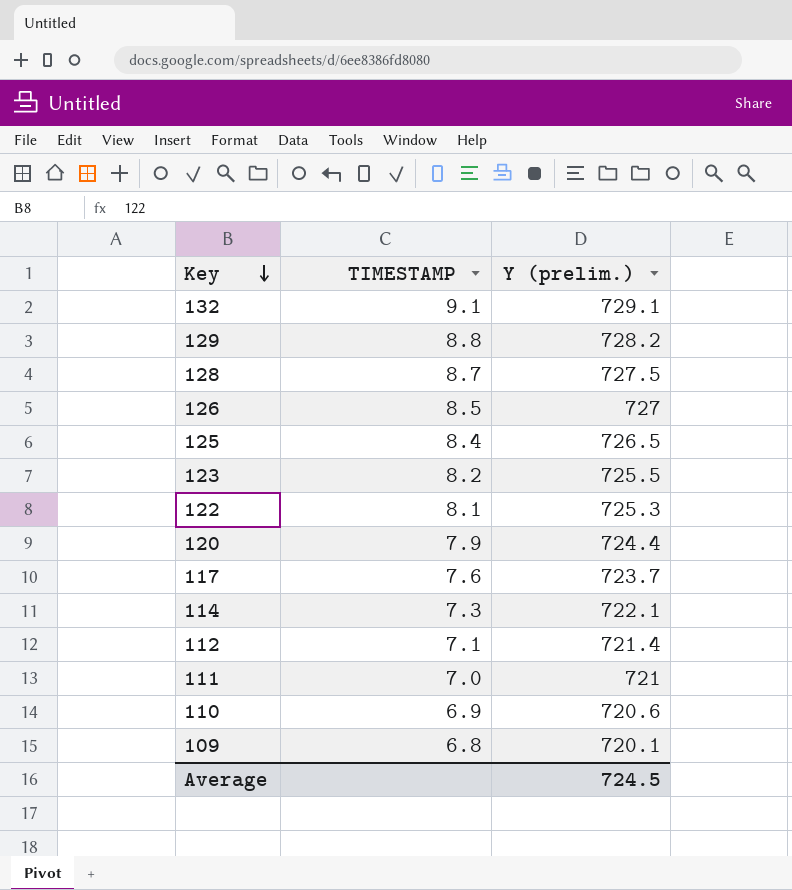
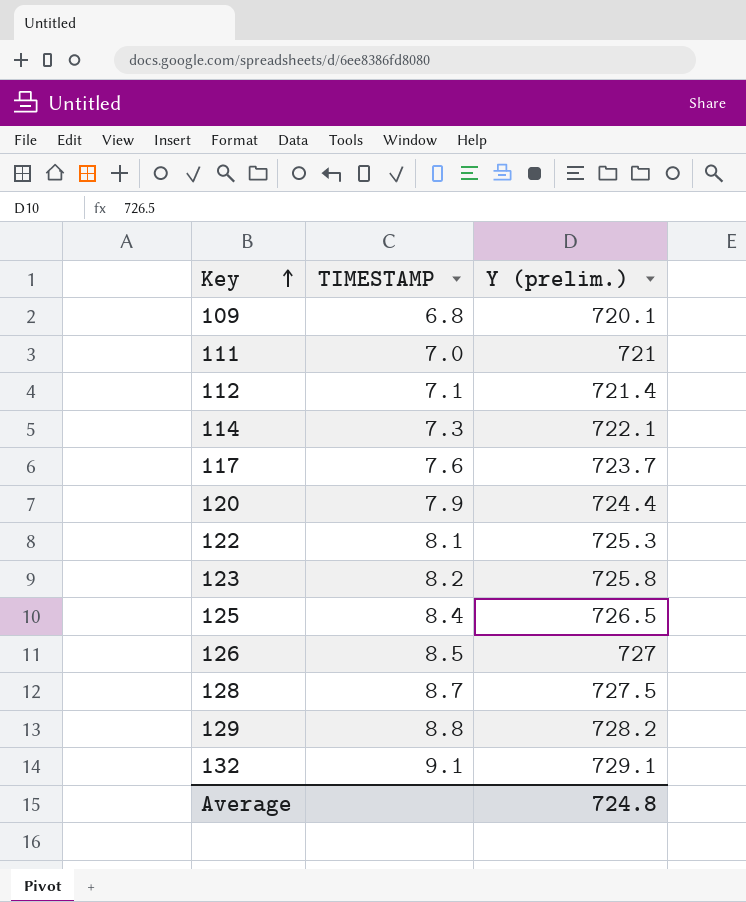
row order: Key descending -> Key ascending
row 110: 6.9 | 720.6 -> none
123 | Y (prelim.): 725.5 -> 725.8
Average | Y (prelim.): 724.5 -> 724.8

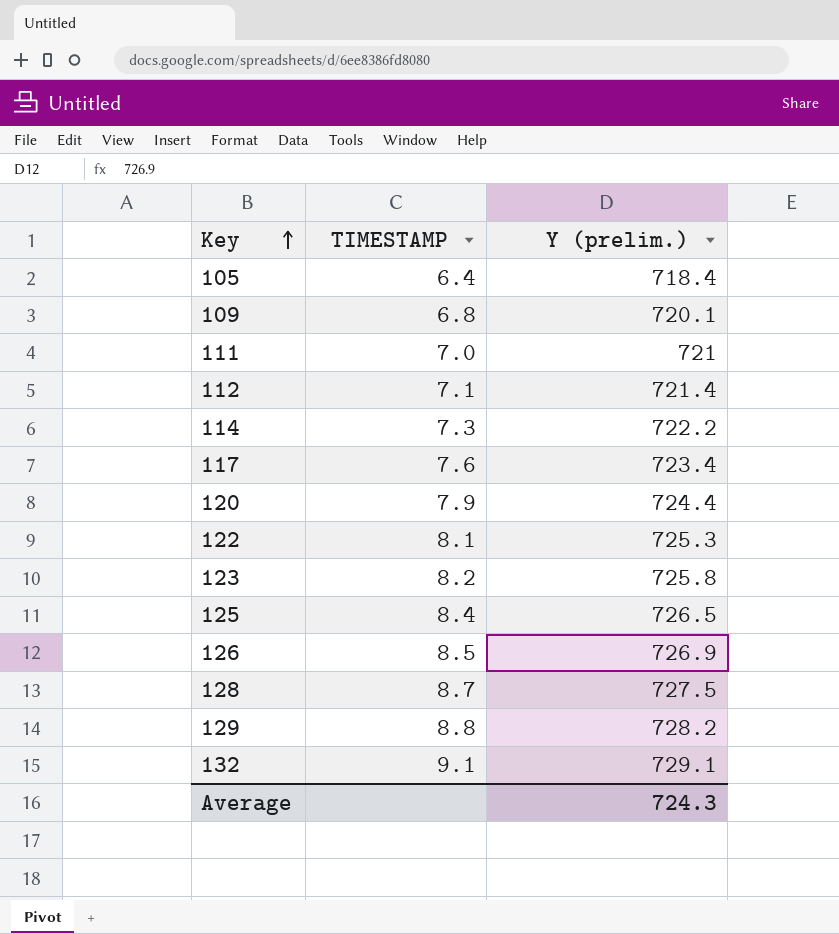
row 105: none -> 6.4 | 718.4
114 | Y (prelim.): 722.1 -> 722.2
117 | Y (prelim.): 723.7 -> 723.4
126 | Y (prelim.): 727 -> 726.9
Average | Y (prelim.): 724.8 -> 724.3

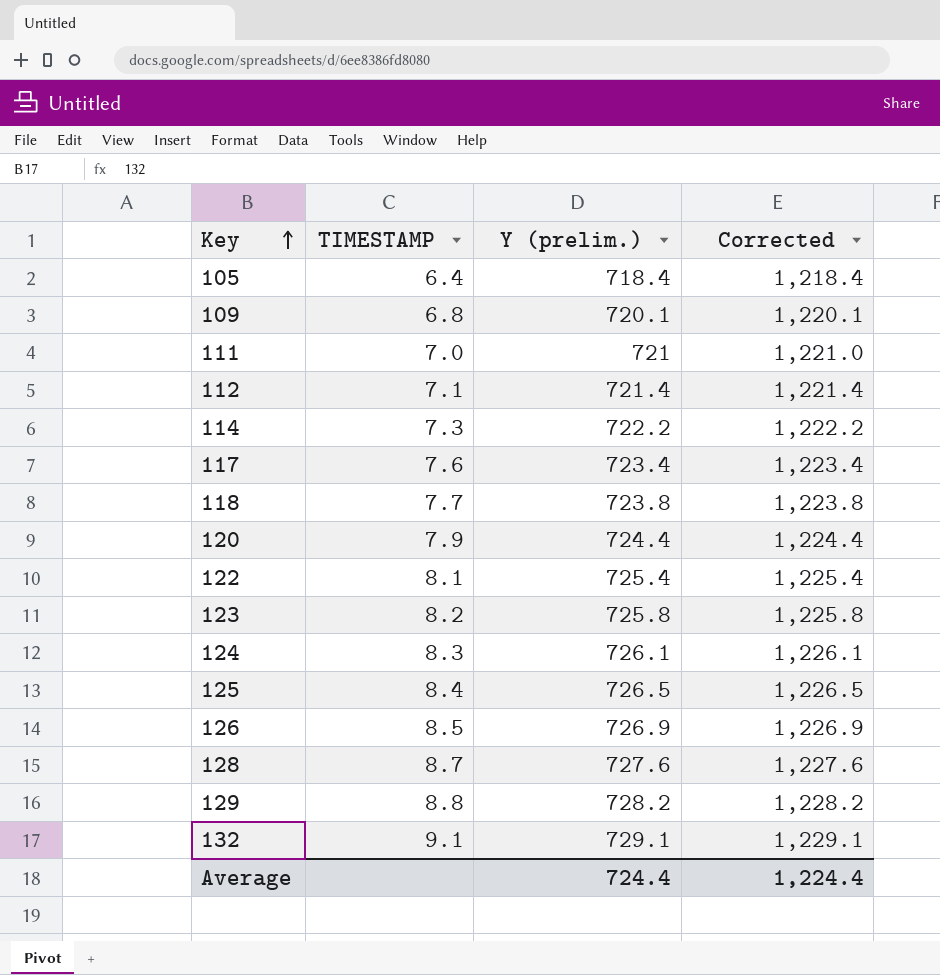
column Corrected | formula: none -> [Y (prelim.)] + 500
row 118: none -> 7.7 | 723.8 | 1,223.8
122 | Y (prelim.): 725.3 -> 725.4
row 124: none -> 8.3 | 726.1 | 1,226.1
128 | Y (prelim.): 727.5 -> 727.6
Average | Y (prelim.): 724.3 -> 724.4

